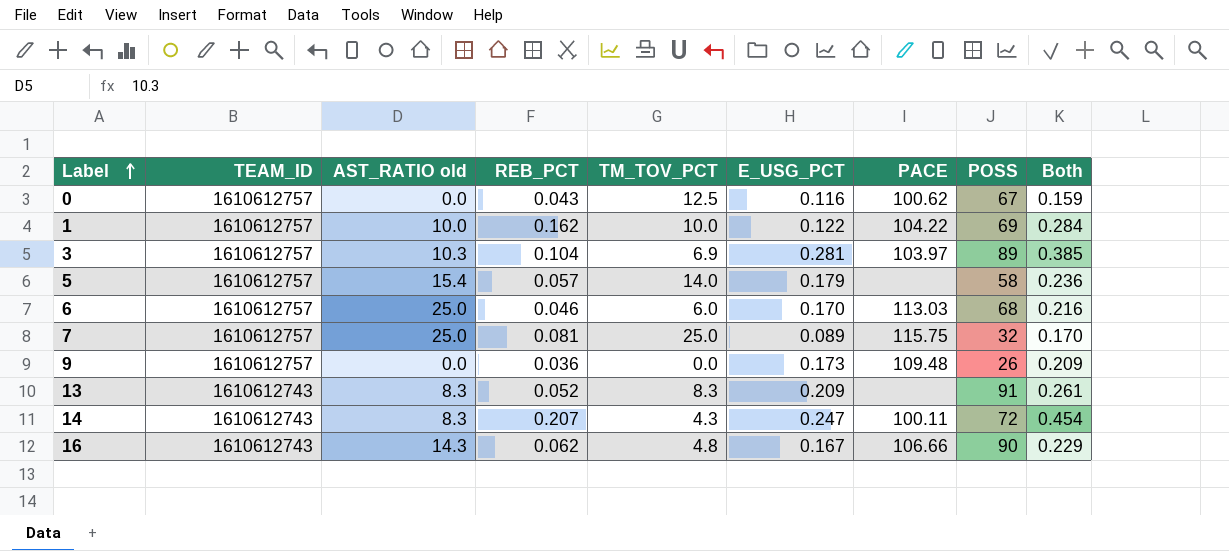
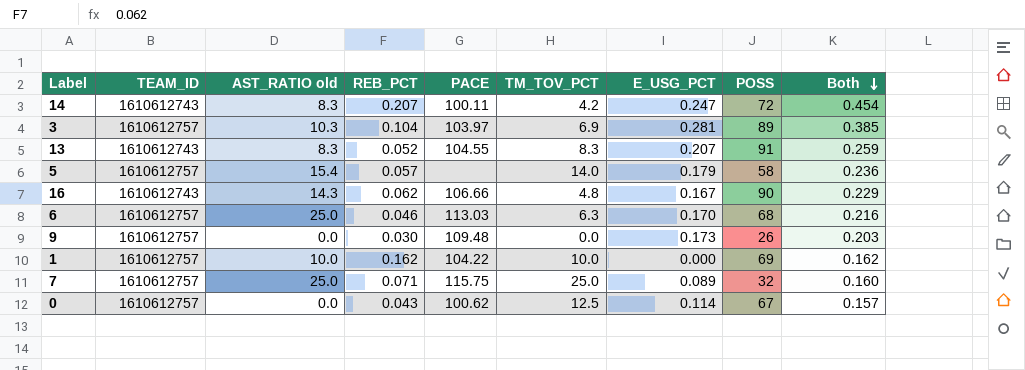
row order: Label ascending -> Both descending
column PACE | position: 7 -> 5
14 | TM_TOV_PCT: 4.3 -> 4.2
13 | PACE: none -> 104.55
13 | E_USG_PCT: 0.209 -> 0.207
13 | Both: 0.261 -> 0.259
6 | TM_TOV_PCT: 6.0 -> 6.3
9 | REB_PCT: 0.036 -> 0.030
9 | Both: 0.209 -> 0.203
1 | E_USG_PCT: 0.122 -> 0.000
1 | Both: 0.284 -> 0.162
7 | REB_PCT: 0.081 -> 0.071
7 | Both: 0.170 -> 0.160
0 | E_USG_PCT: 0.116 -> 0.114
0 | Both: 0.159 -> 0.157

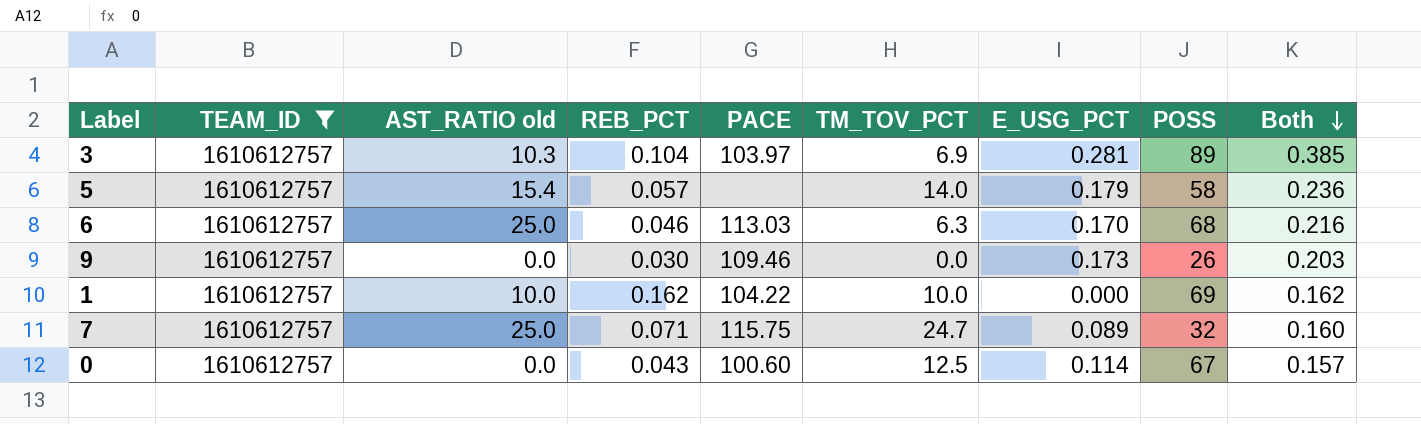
filter: none -> TEAM_ID = 1610612757
9 | PACE: 109.48 -> 109.46
7 | TM_TOV_PCT: 25.0 -> 24.7
0 | PACE: 100.62 -> 100.60

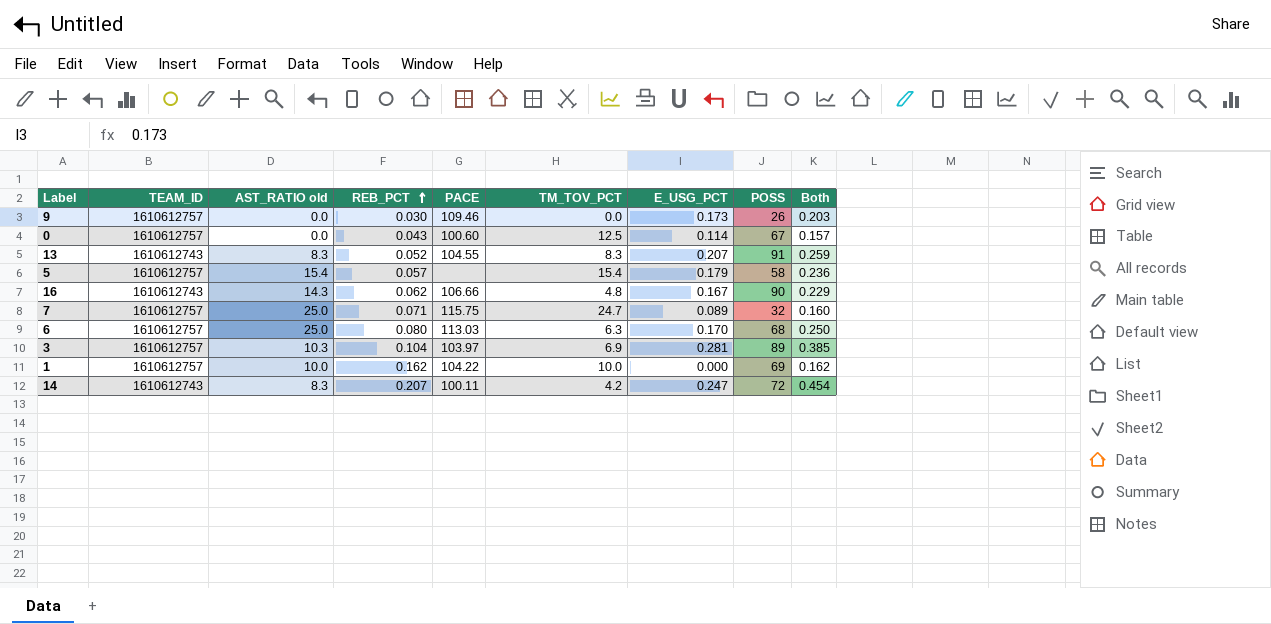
filter: TEAM_ID = 1610612757 -> none
row order: Both descending -> REB_PCT ascending
5 | TM_TOV_PCT: 14.0 -> 15.4
6 | REB_PCT: 0.046 -> 0.080
6 | Both: 0.216 -> 0.250

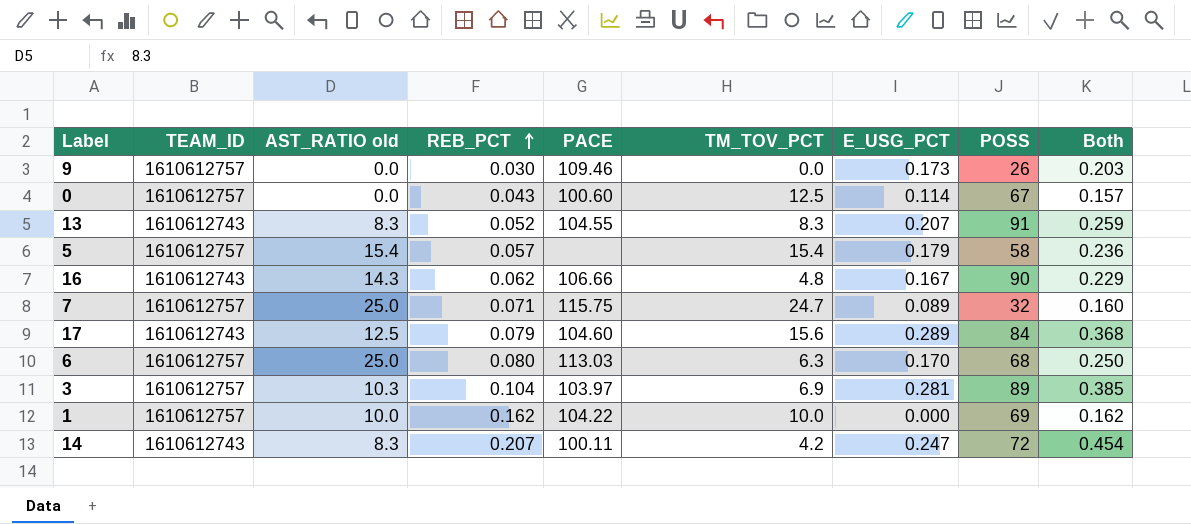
row 17: none -> 1610612743 | 12.5 | 0.079 | 104.60 | 15.6 | 0.289 | 84 | 0.368

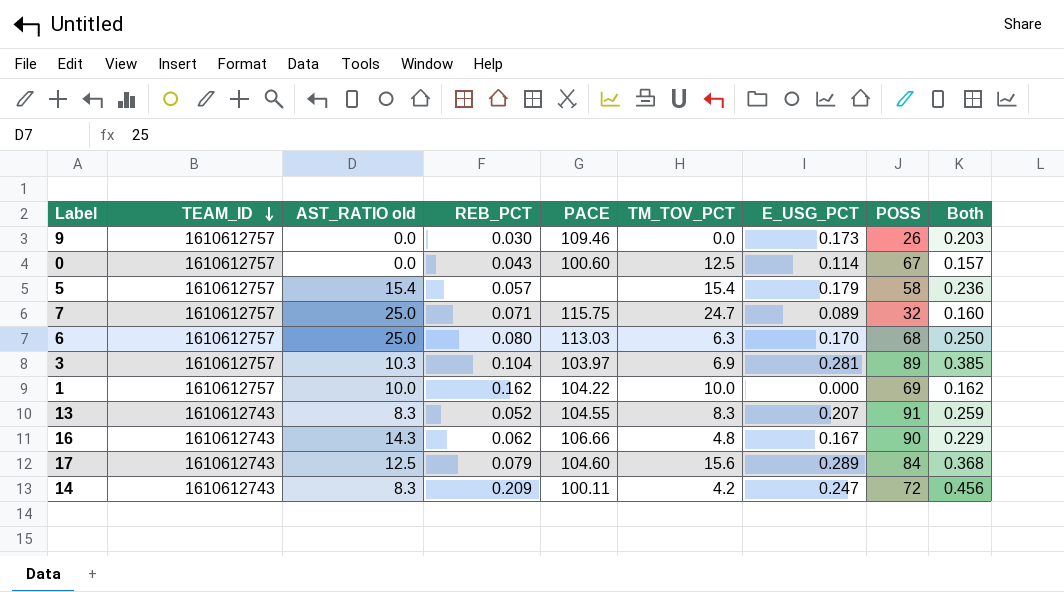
row order: REB_PCT ascending -> TEAM_ID descending
14 | REB_PCT: 0.207 -> 0.209
14 | Both: 0.454 -> 0.456

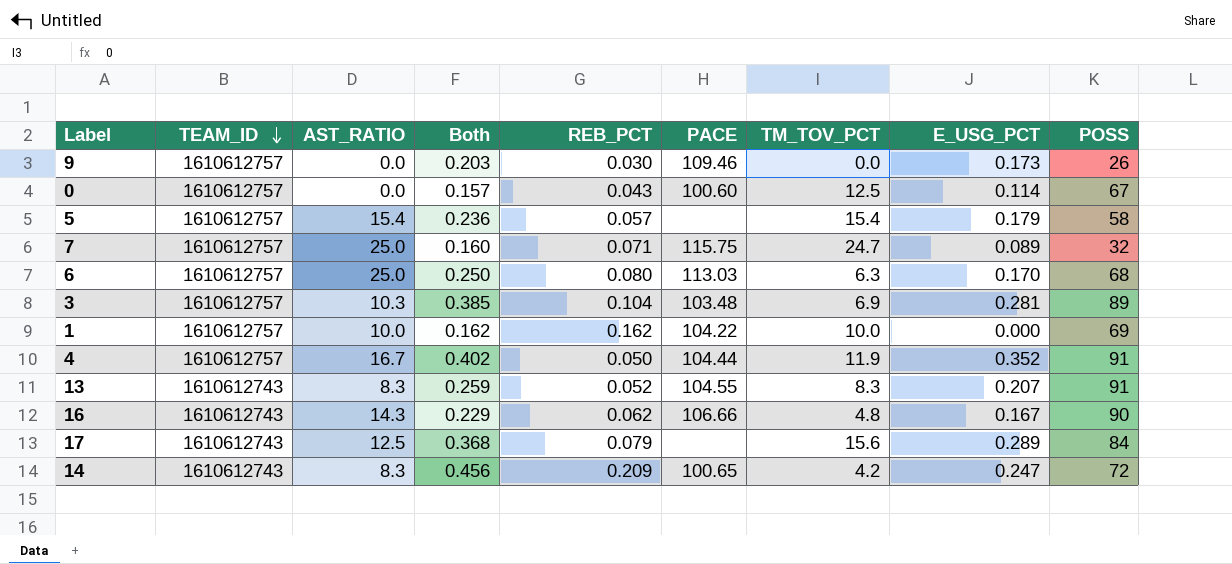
column name: AST_RATIO old -> AST_RATIO
column Both | position: 9 -> 4
3 | PACE: 103.97 -> 103.48
row 4: none -> 1610612757 | 16.7 | 0.402 | 0.050 | 104.44 | 11.9 | 0.352 | 91
17 | PACE: 104.60 -> none
14 | PACE: 100.11 -> 100.65

